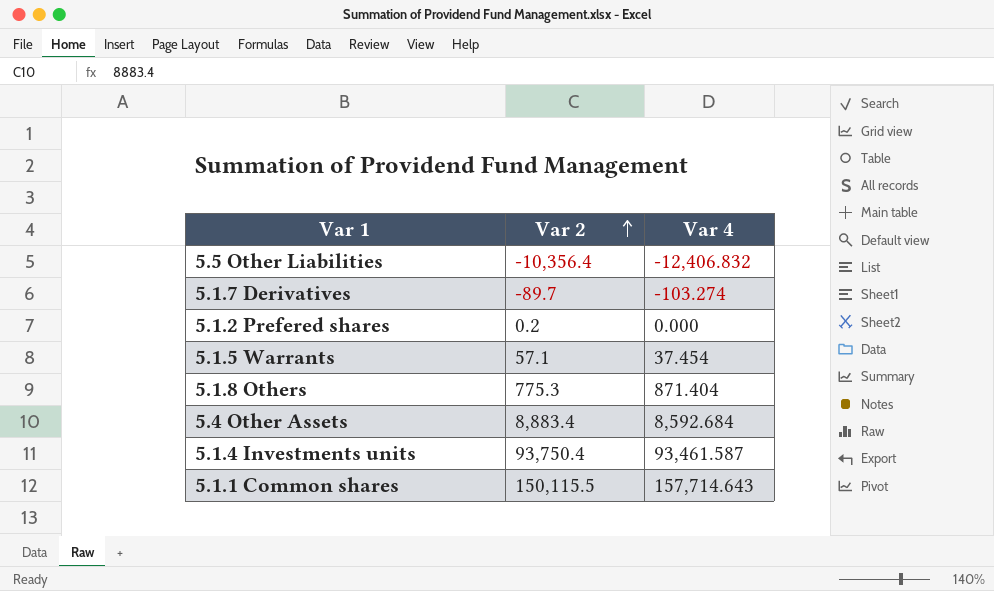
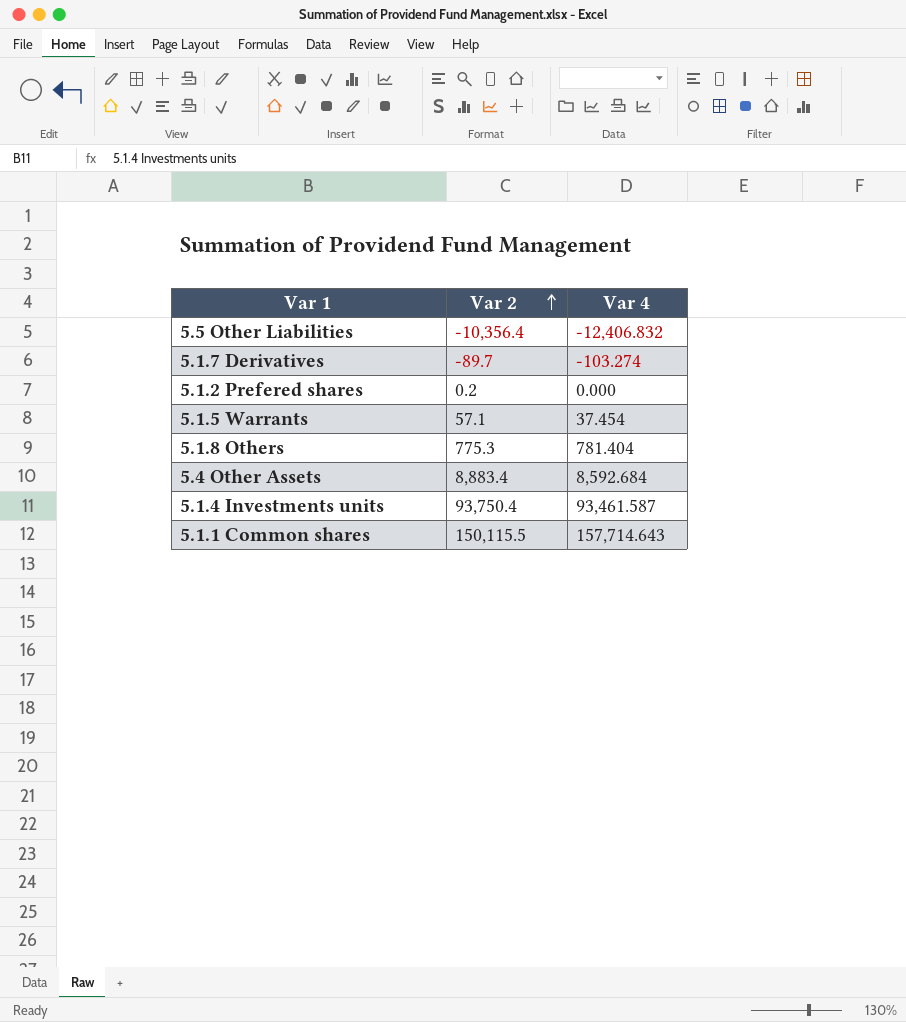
5.1.8 Others | Var 4: 871.404 -> 781.404

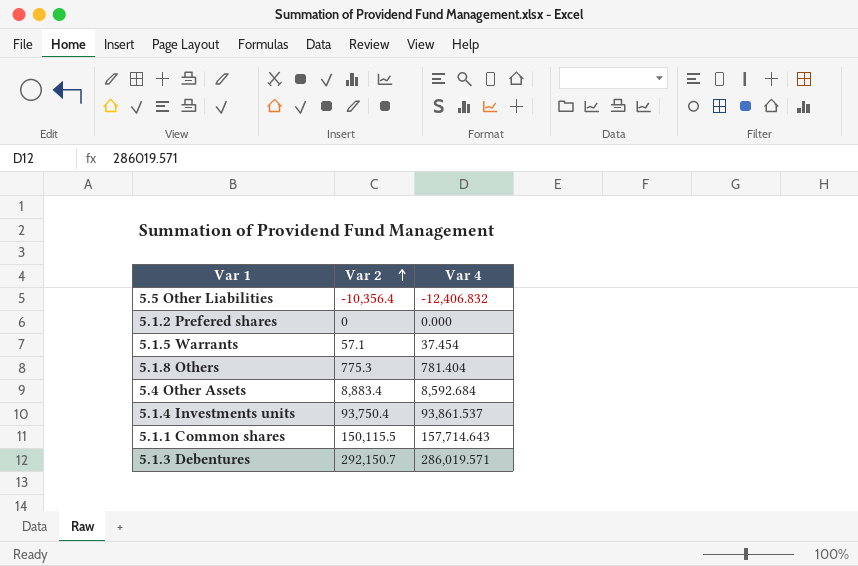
row 5.1.7 Derivatives: -89.7 | -103.274 -> none
5.1.2 Prefered shares | Var 2: 0.2 -> 0
5.1.4 Investments units | Var 4: 93,461.587 -> 93,861.537
row 5.1.3 Debentures: none -> 292,150.7 | 286,019.571

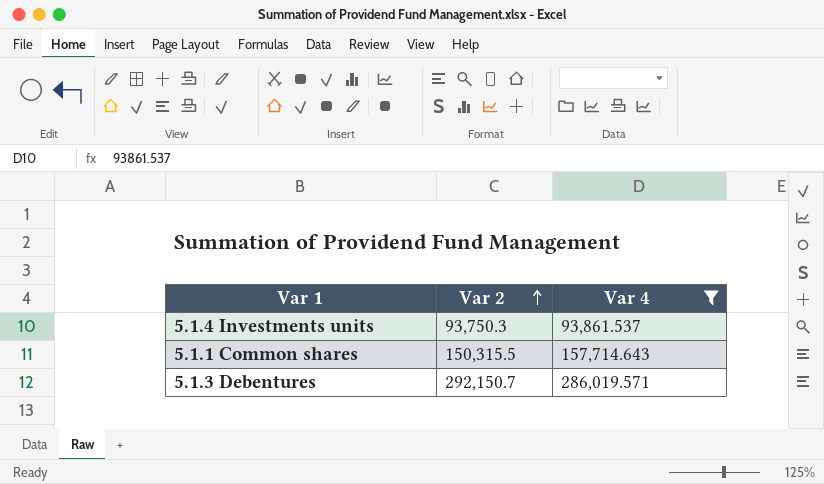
filter: none -> Var 4 >= 93,861.537
5.1.4 Investments units | Var 2: 93,750.4 -> 93,750.3
5.1.1 Common shares | Var 2: 150,115.5 -> 150,315.5

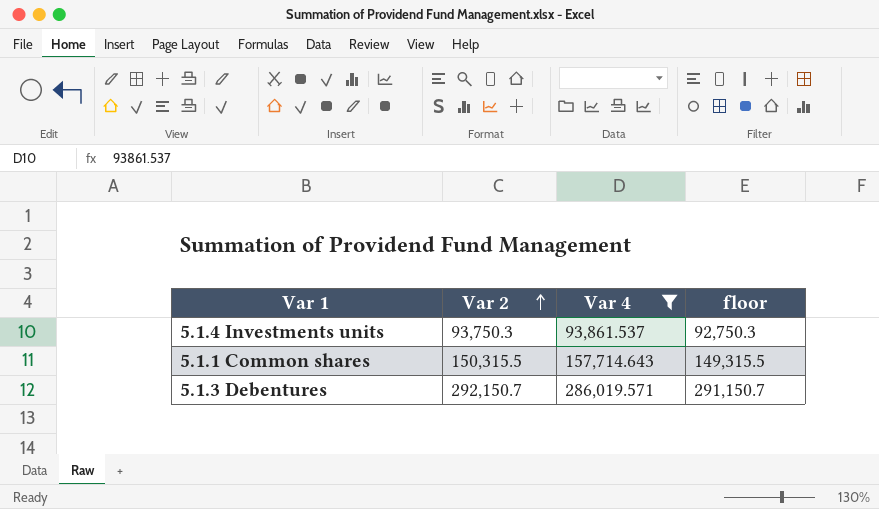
column floor | formula: none -> [Var 2] - 1000

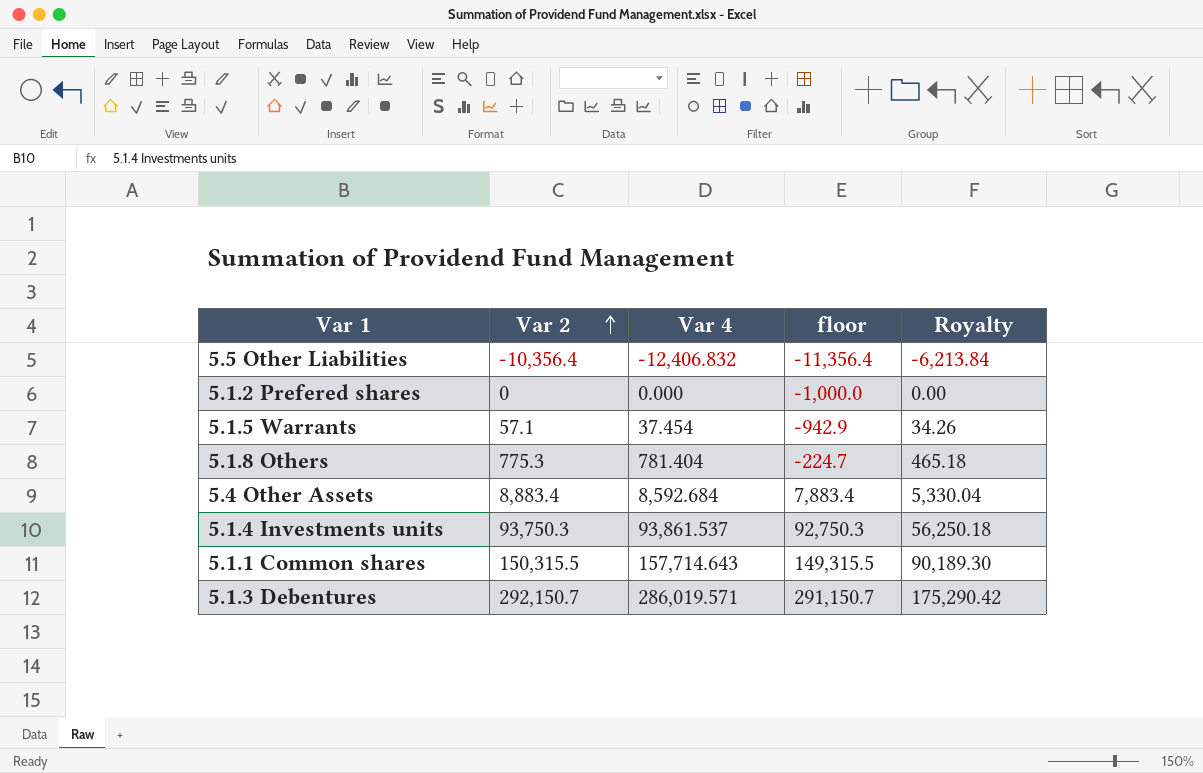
filter: Var 4 >= 93,861.537 -> none
column Royalty | formula: none -> [Var 2] * 0.6

